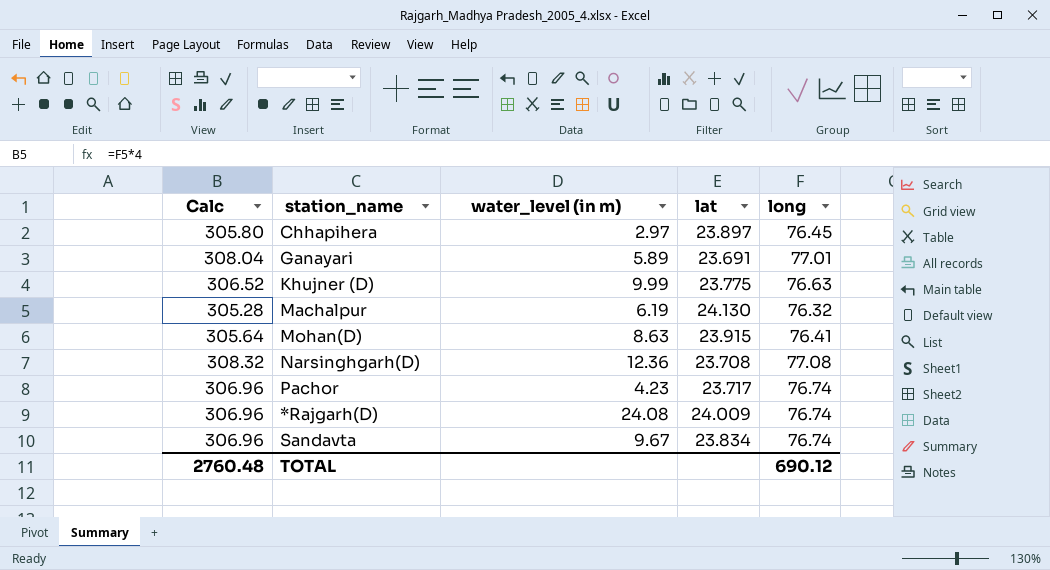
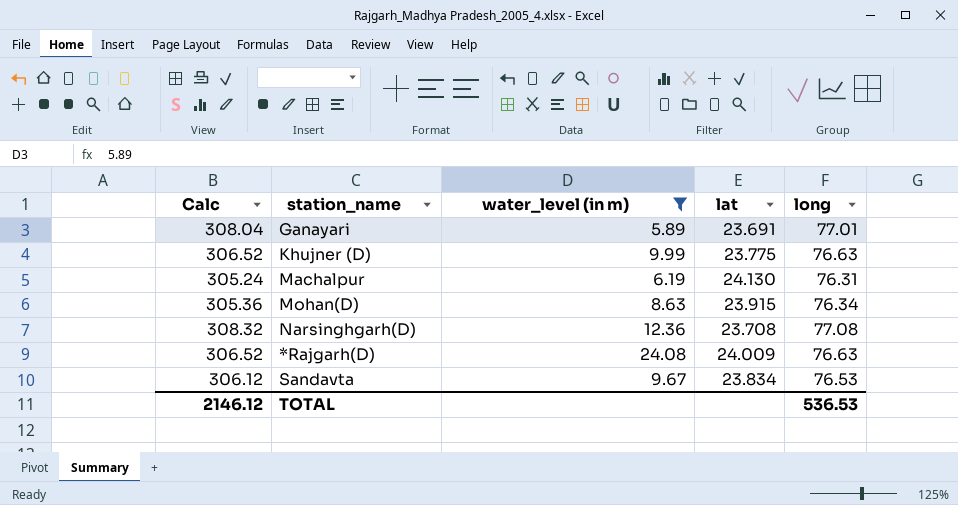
filter: none -> water_level (in m) >= 5.89
Machalpur | Calc: 305.28 -> 305.24
Machalpur | long: 76.32 -> 76.31
Mohan(D) | Calc: 305.64 -> 305.36
Mohan(D) | long: 76.41 -> 76.34
*Rajgarh(D) | Calc: 306.96 -> 306.52
*Rajgarh(D) | long: 76.74 -> 76.63
Sandavta | Calc: 306.96 -> 306.12
Sandavta | long: 76.74 -> 76.53
TOTAL | Calc: 2760.48 -> 2146.12
TOTAL | long: 690.12 -> 536.53

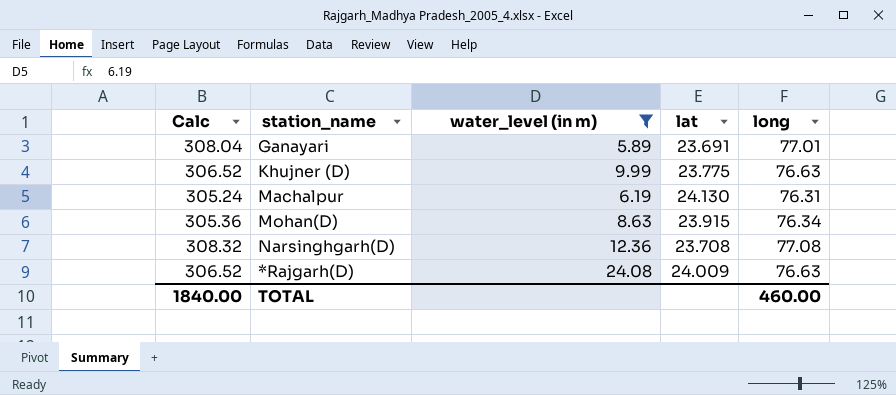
row Sandavta: 306.12 | 9.67 | 23.834 | 76.53 -> none
TOTAL | Calc: 2146.12 -> 1840.00
TOTAL | long: 536.53 -> 460.00

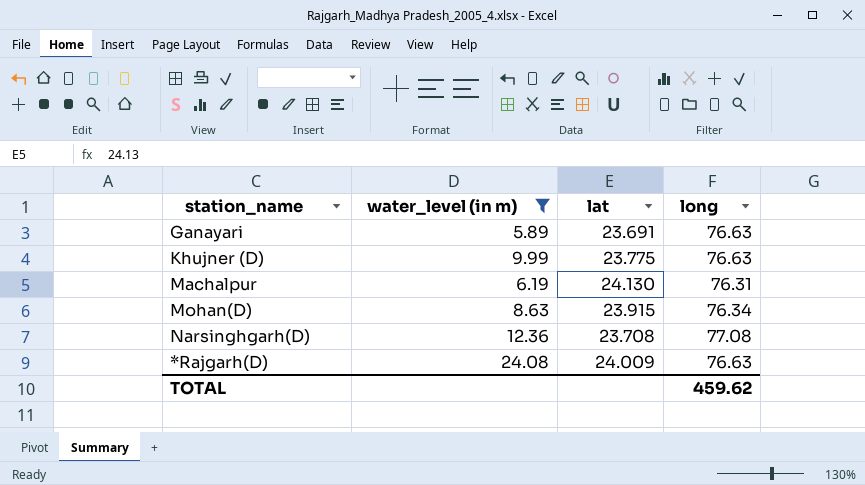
column Calc | formula: [long] * 4 -> none
Ganayari | long: 77.01 -> 76.63
TOTAL | long: 460.00 -> 459.62

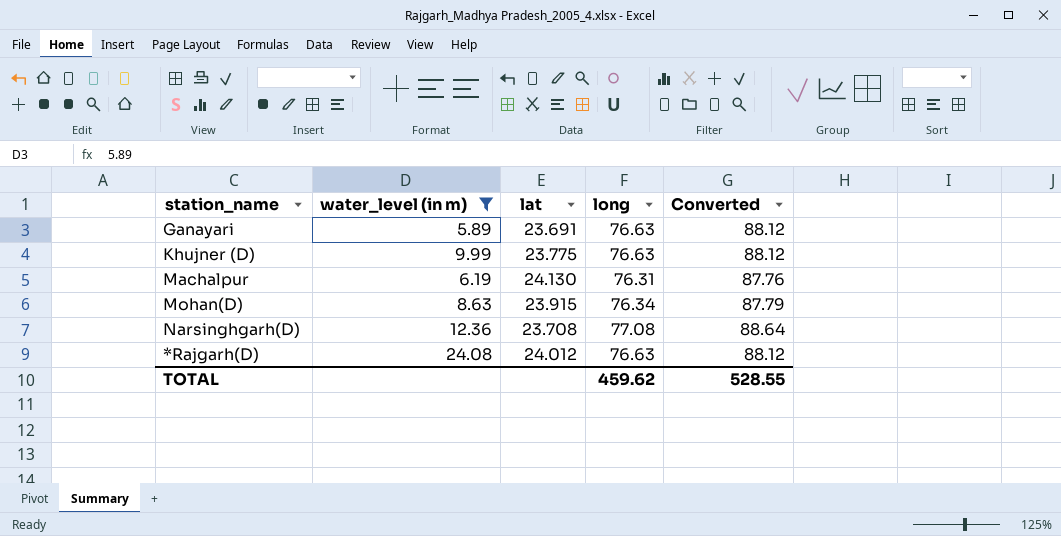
column Converted | formula: none -> [long] * 1.15
*Rajgarh(D) | lat: 24.009 -> 24.012

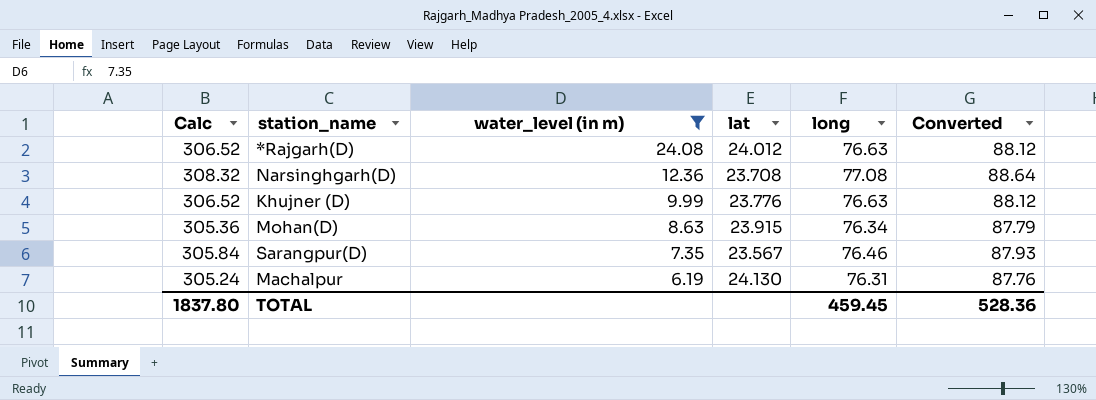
row order: none -> water_level (in m) descending
column Calc | formula: none -> [long] * 4
row Ganayari: 5.89 | 23.691 | 76.63 | 88.12 -> none
Khujner (D) | lat: 23.775 -> 23.776
row Sarangpur(D): none -> 305.84 | 7.35 | 23.567 | 76.46 | 87.93
TOTAL | long: 459.62 -> 459.45
TOTAL | Converted: 528.55 -> 528.36

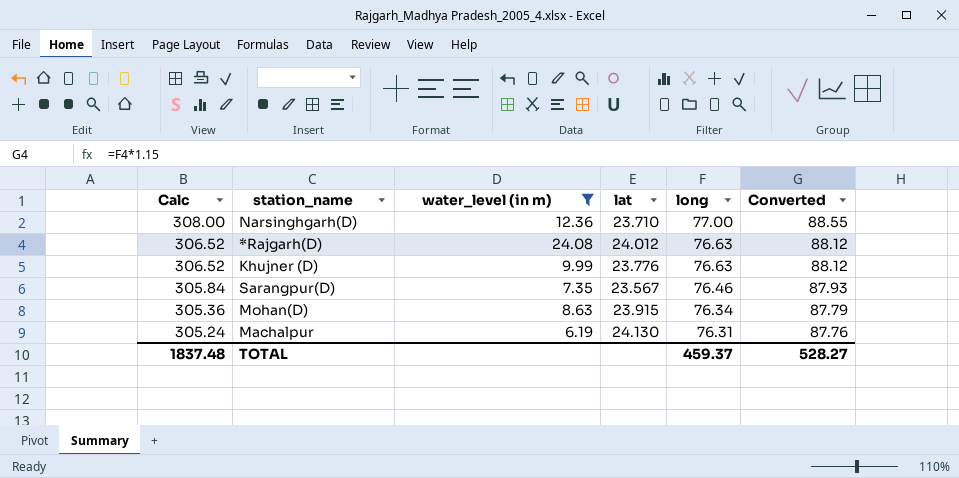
row order: water_level (in m) descending -> Calc descending
Narsinghgarh(D) | Calc: 308.32 -> 308.00
Narsinghgarh(D) | lat: 23.708 -> 23.710
Narsinghgarh(D) | long: 77.08 -> 77.00
Narsinghgarh(D) | Converted: 88.64 -> 88.55
TOTAL | Calc: 1837.80 -> 1837.48
TOTAL | long: 459.45 -> 459.37
TOTAL | Converted: 528.36 -> 528.27

